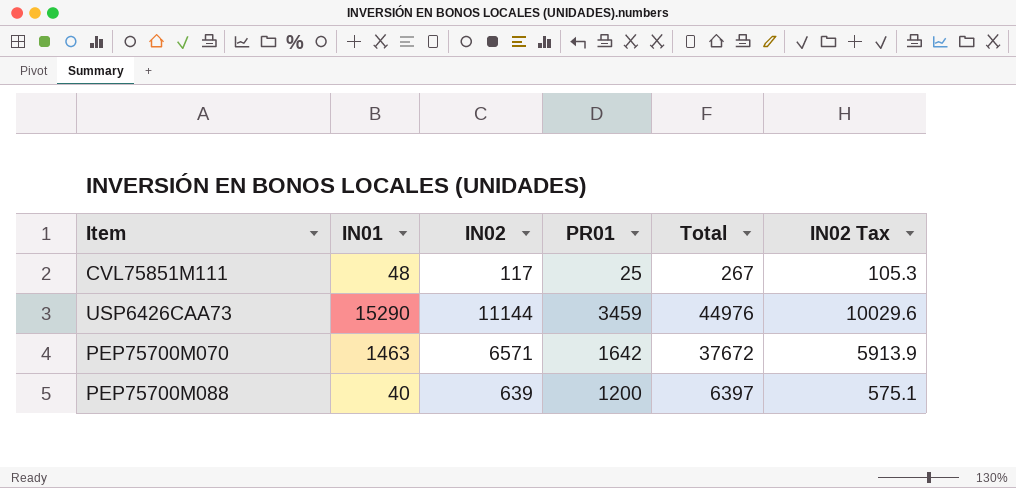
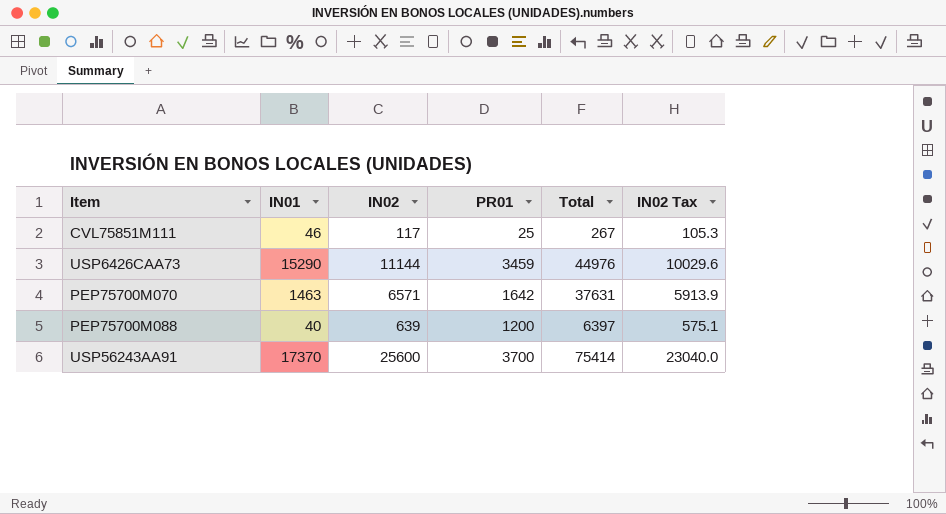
CVL75851M111 | IN01: 48 -> 46
PEP75700M070 | Total: 37672 -> 37631
row USP56243AA91: none -> 17370 | 25600 | 3700 | 75414 | 23040.0

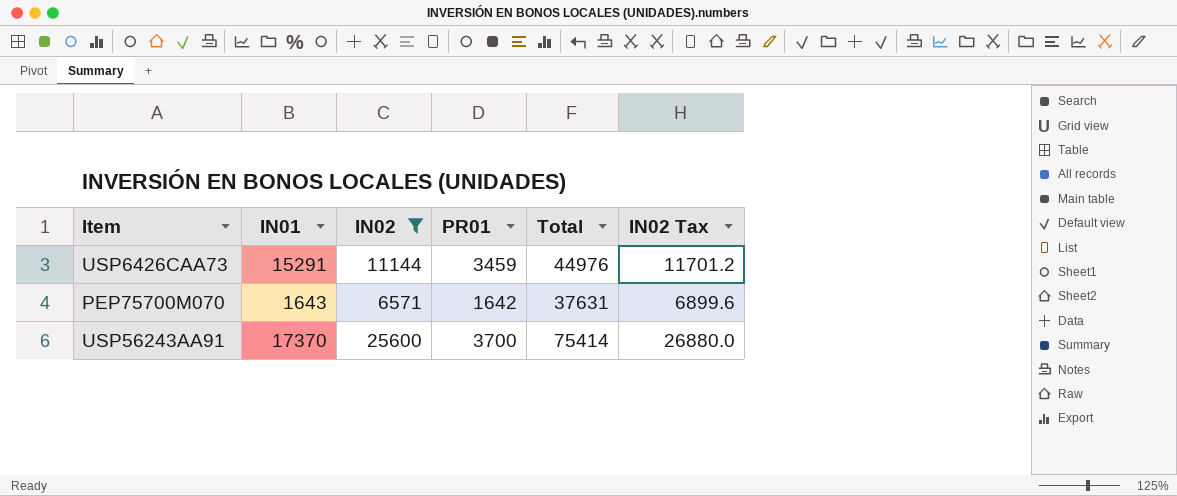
filter: none -> IN02 >= 6571
column IN02 Tax | formula: [IN02] * 0.9 -> [IN02] * 1.05
USP6426CAA73 | IN01: 15290 -> 15291
PEP75700M070 | IN01: 1463 -> 1643

